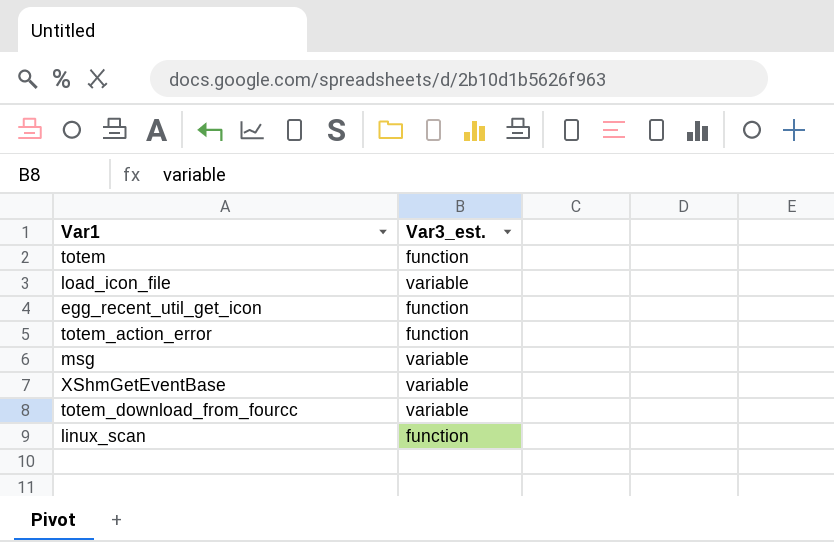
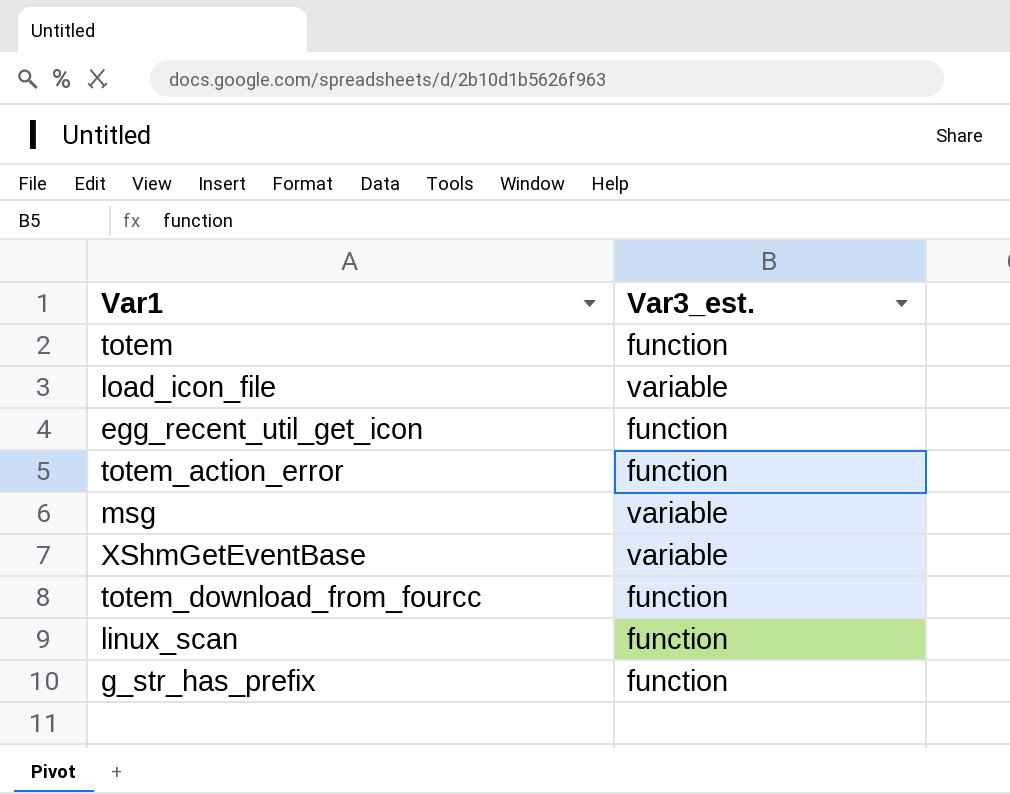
totem_download_from_fourcc | Var3_est.: variable -> function
row g_str_has_prefix: none -> function

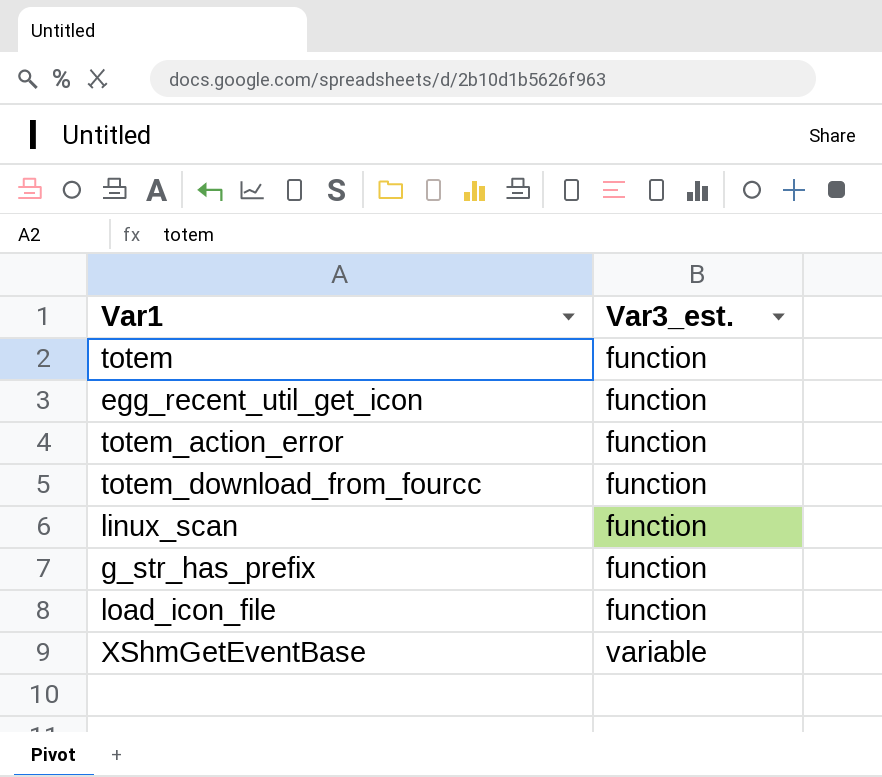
row order: none -> Var3_est. ascending
row msg: variable -> none
load_icon_file | Var3_est.: variable -> function

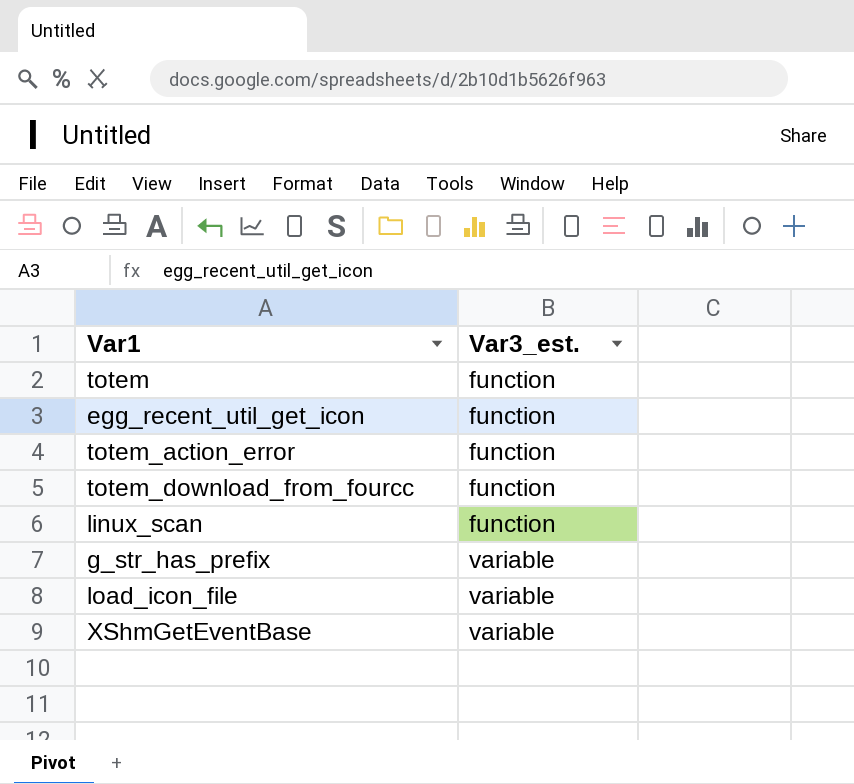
g_str_has_prefix | Var3_est.: function -> variable
load_icon_file | Var3_est.: function -> variable

